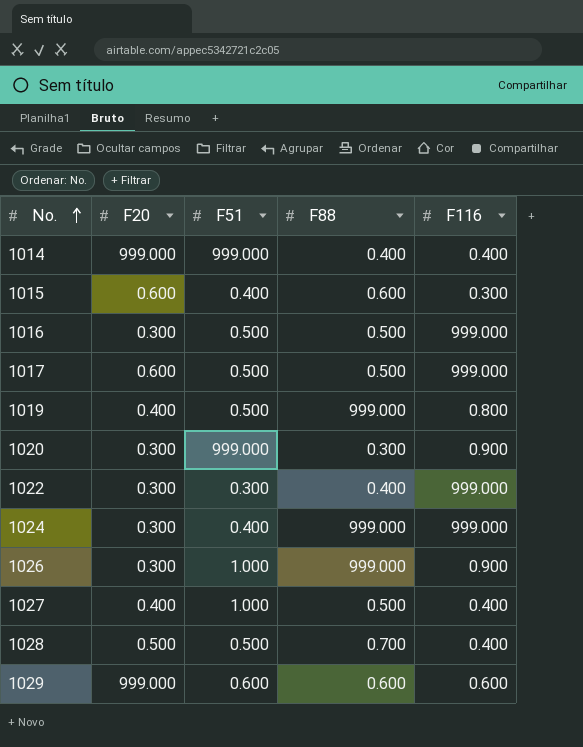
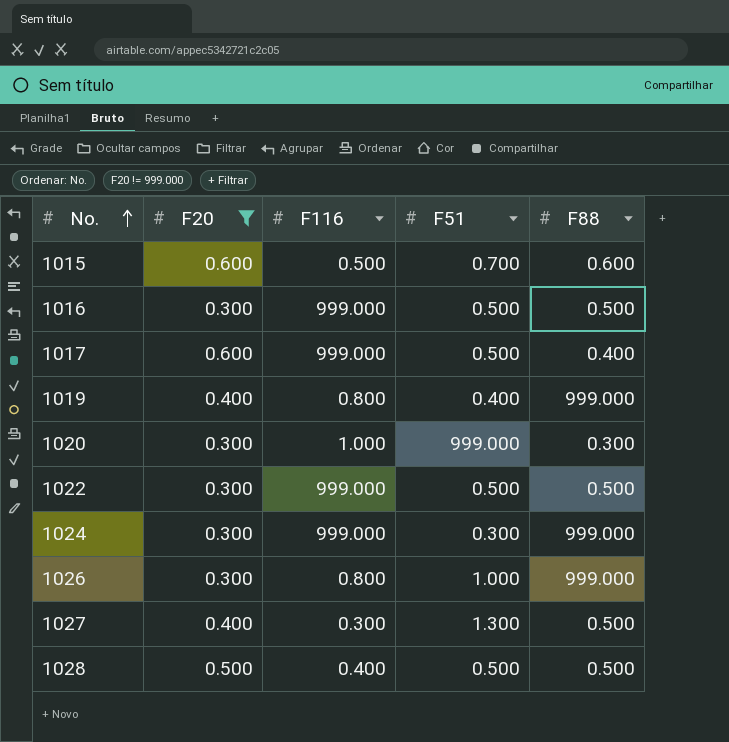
filter: none -> F20 != 999.000
column F116 | position: 5 -> 3
1015 | F116: 0.300 -> 0.500
1015 | F51: 0.400 -> 0.700
1017 | F88: 0.500 -> 0.400
1019 | F51: 0.500 -> 0.400
1020 | F116: 0.900 -> 1.000
1022 | F51: 0.300 -> 0.500
1022 | F88: 0.400 -> 0.500
1024 | F51: 0.400 -> 0.300
1026 | F116: 0.900 -> 0.800
1027 | F116: 0.400 -> 0.300
1027 | F51: 1.000 -> 1.300
1028 | F88: 0.700 -> 0.500

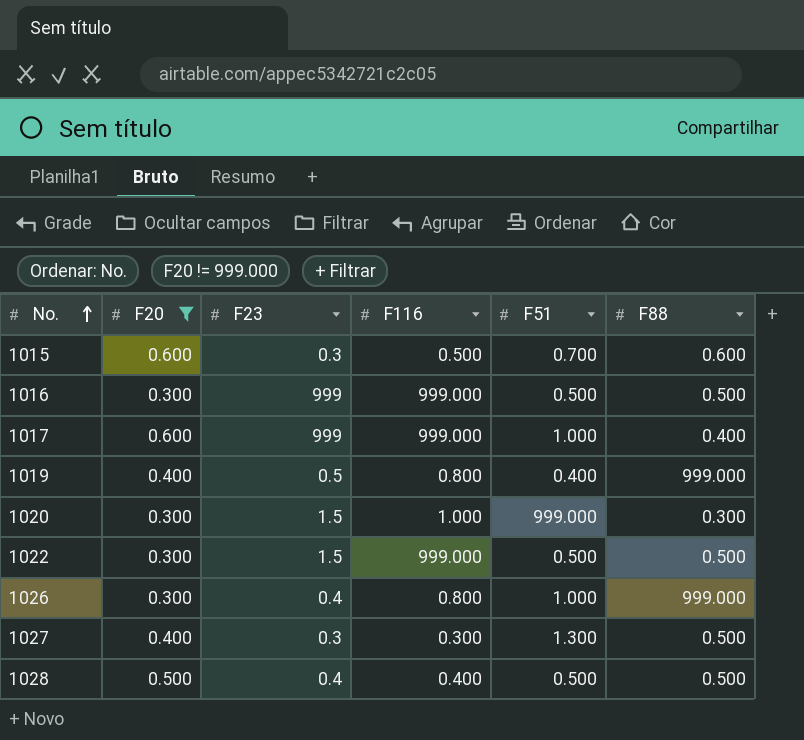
column F23 | position: none -> 3
row 1024: 0.300 | 999.000 | 0.300 | 999.000 -> none
1017 | F51: 0.500 -> 1.000

